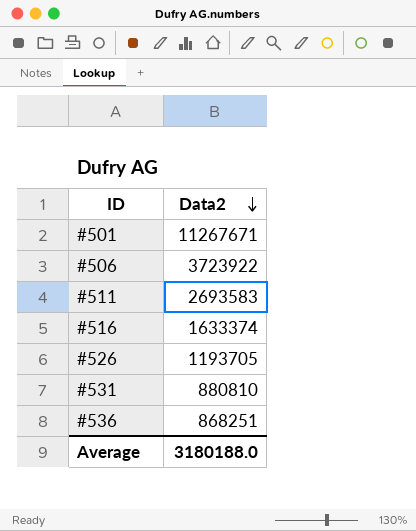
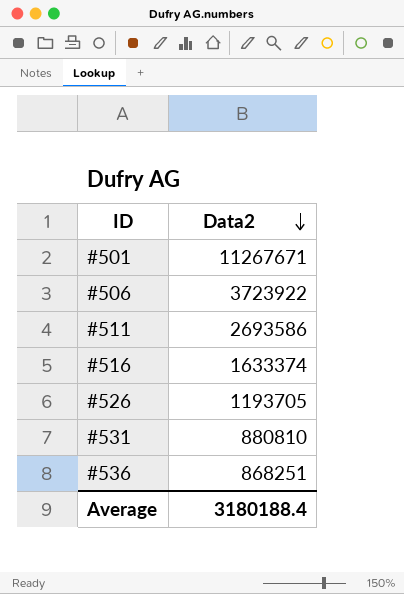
#511 | Data2: 2693583 -> 2693586
Average | Data2: 3180188.0 -> 3180188.4

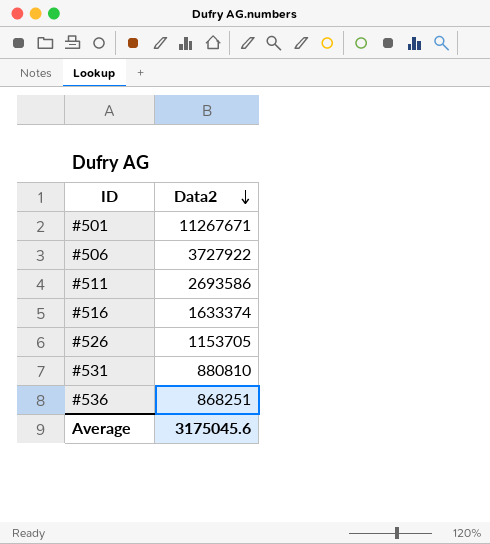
#506 | Data2: 3723922 -> 3727922
#526 | Data2: 1193705 -> 1153705
Average | Data2: 3180188.4 -> 3175045.6

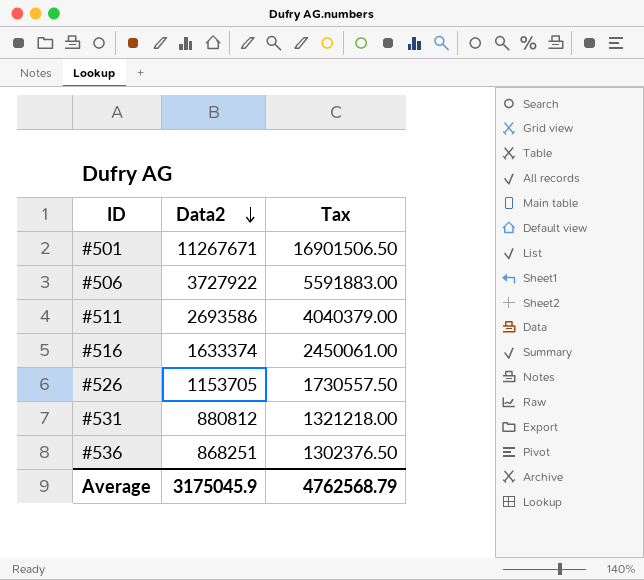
column Tax | formula: none -> [Data2] * 1.5
#531 | Data2: 880810 -> 880812
Average | Data2: 3175045.6 -> 3175045.9

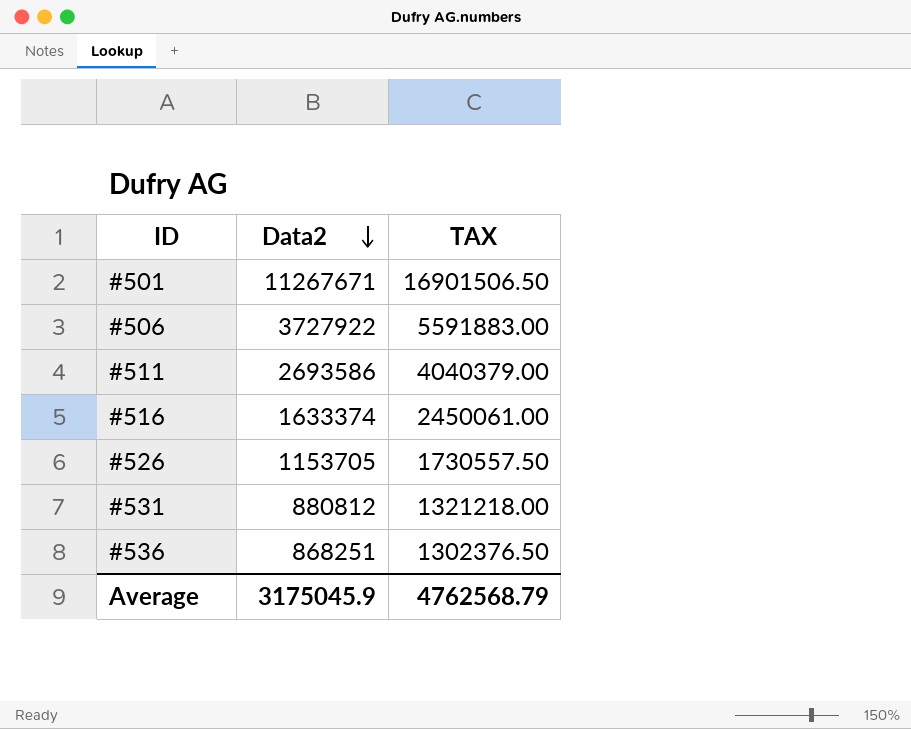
column name: Tax -> TAX

